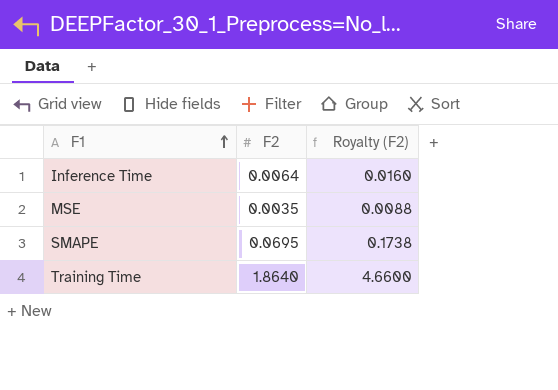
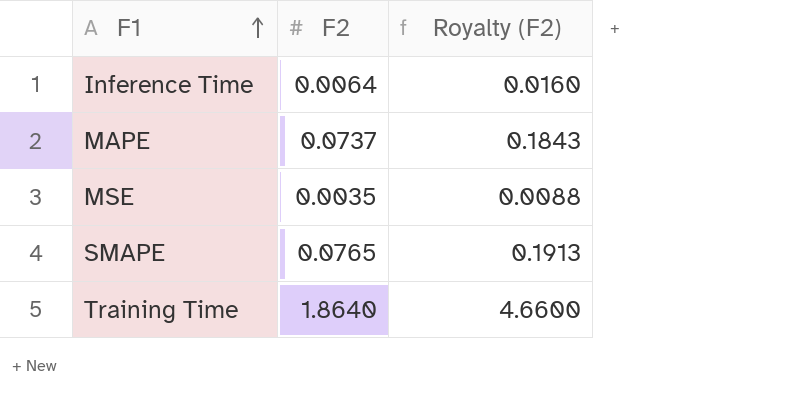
row MAPE: none -> 0.0737 | 0.1843
SMAPE | F2: 0.0695 -> 0.0765
SMAPE | Royalty (F2): 0.1738 -> 0.1913

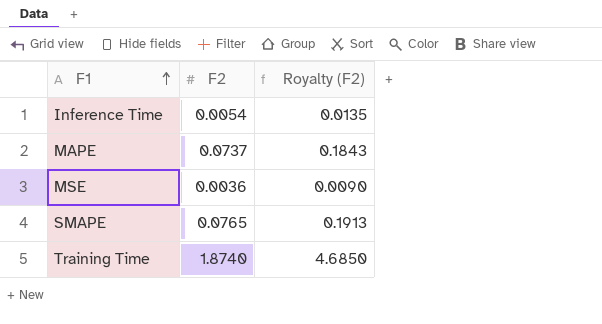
Inference Time | F2: 0.0064 -> 0.0054
Inference Time | Royalty (F2): 0.0160 -> 0.0135
MSE | F2: 0.0035 -> 0.0036
MSE | Royalty (F2): 0.0088 -> 0.0090
Training Time | F2: 1.8640 -> 1.8740
Training Time | Royalty (F2): 4.6600 -> 4.6850

